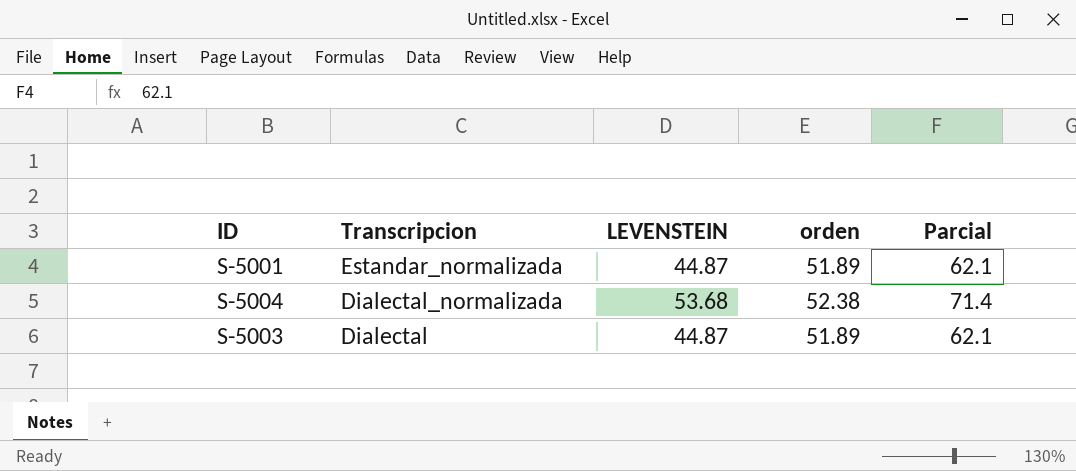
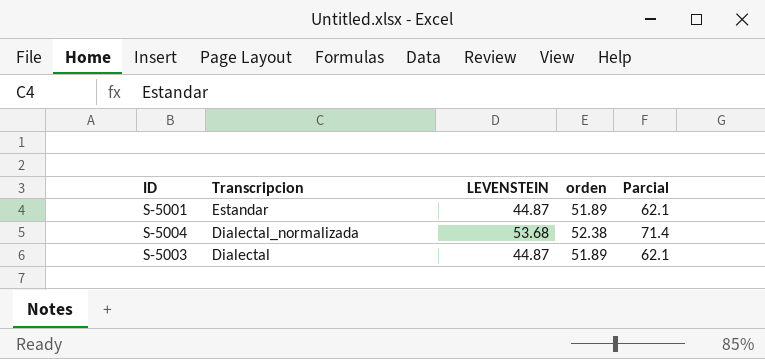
S-5001 | Transcripcion: Estandar_normalizada -> Estandar

